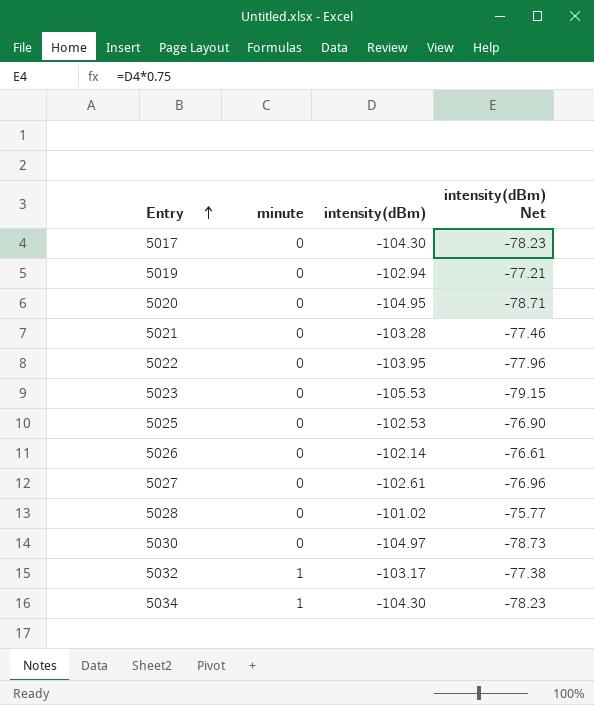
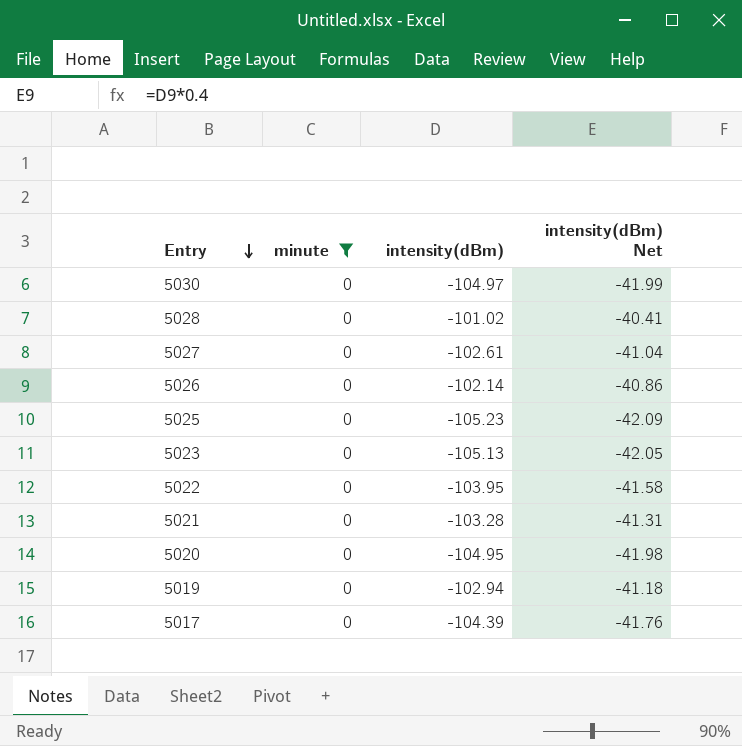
filter: none -> minute = 0
row order: Entry ascending -> Entry descending
column intensity(dBm) Net | formula: [intensity(dBm)] * 0.75 -> [intensity(dBm)] * 0.4
5025 | intensity(dBm): -102.53 -> -105.23
5023 | intensity(dBm): -105.53 -> -105.13
5017 | intensity(dBm): -104.30 -> -104.39

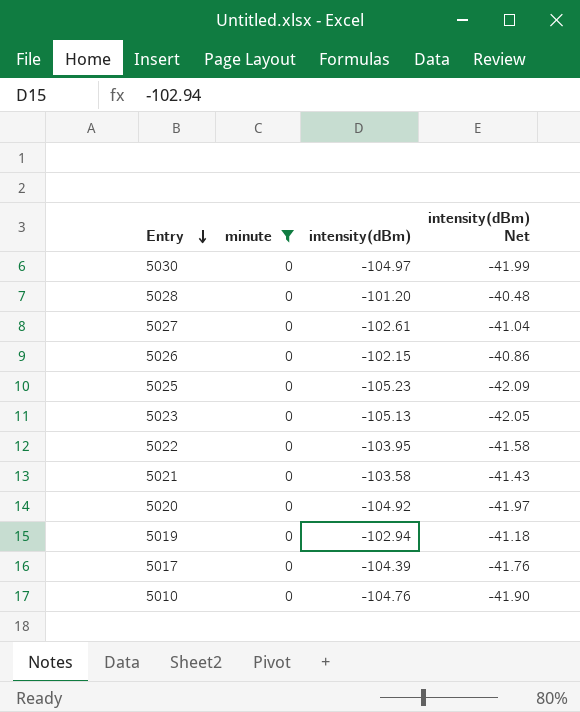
5028 | intensity(dBm): -101.02 -> -101.20
5028 | intensity(dBm) Net: -40.41 -> -40.48
5026 | intensity(dBm): -102.14 -> -102.15
5021 | intensity(dBm): -103.28 -> -103.58
5021 | intensity(dBm) Net: -41.31 -> -41.43
5020 | intensity(dBm): -104.95 -> -104.92
5020 | intensity(dBm) Net: -41.98 -> -41.97
row 5010: none -> 0 | -104.76 | -41.90

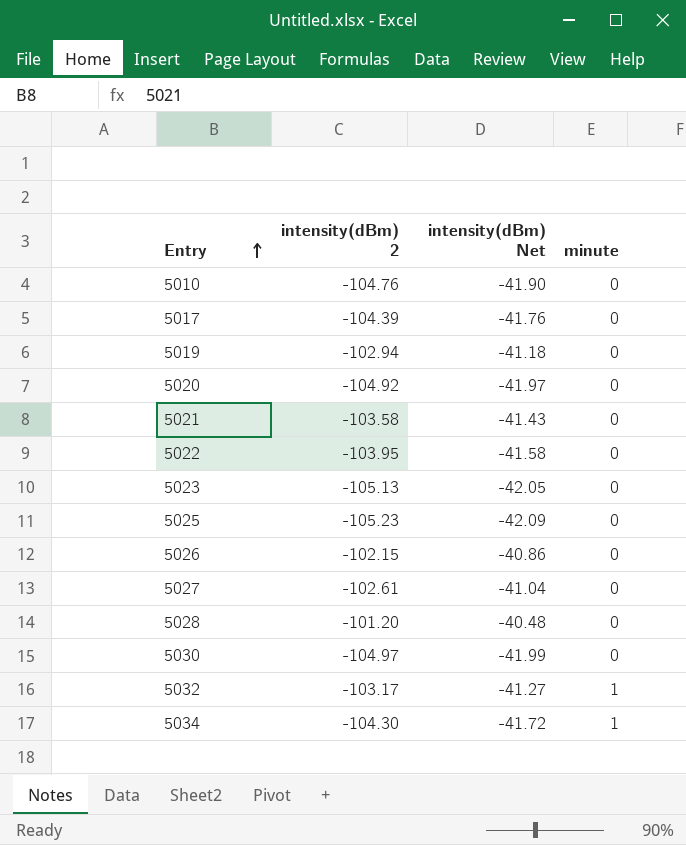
filter: minute = 0 -> none
row order: Entry descending -> Entry ascending
column name: intensity(dBm) -> intensity(dBm) 2
column minute | position: 2 -> 4

